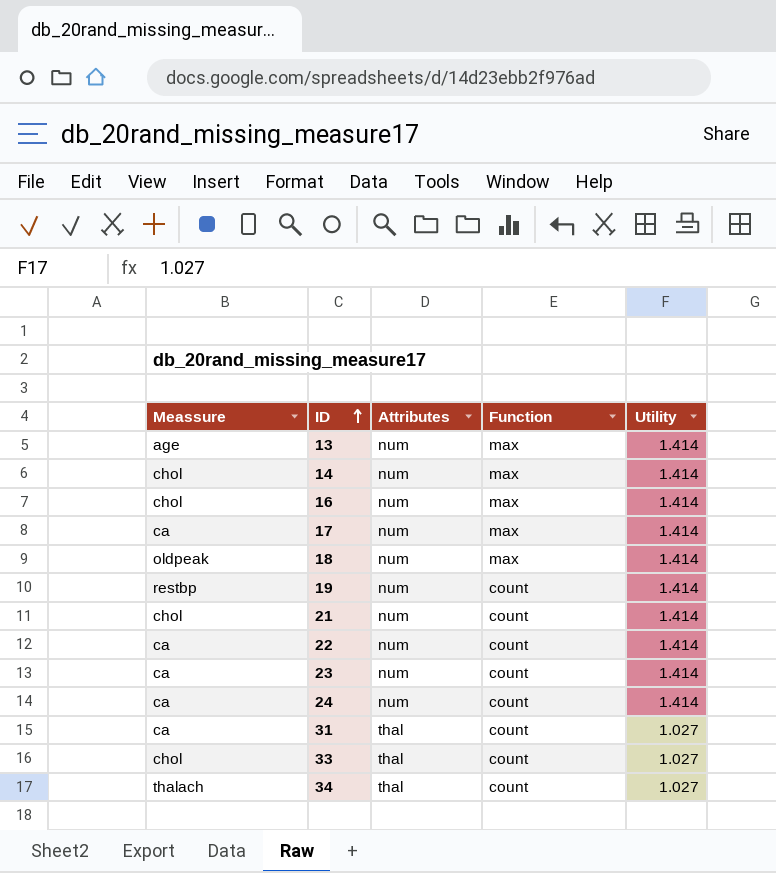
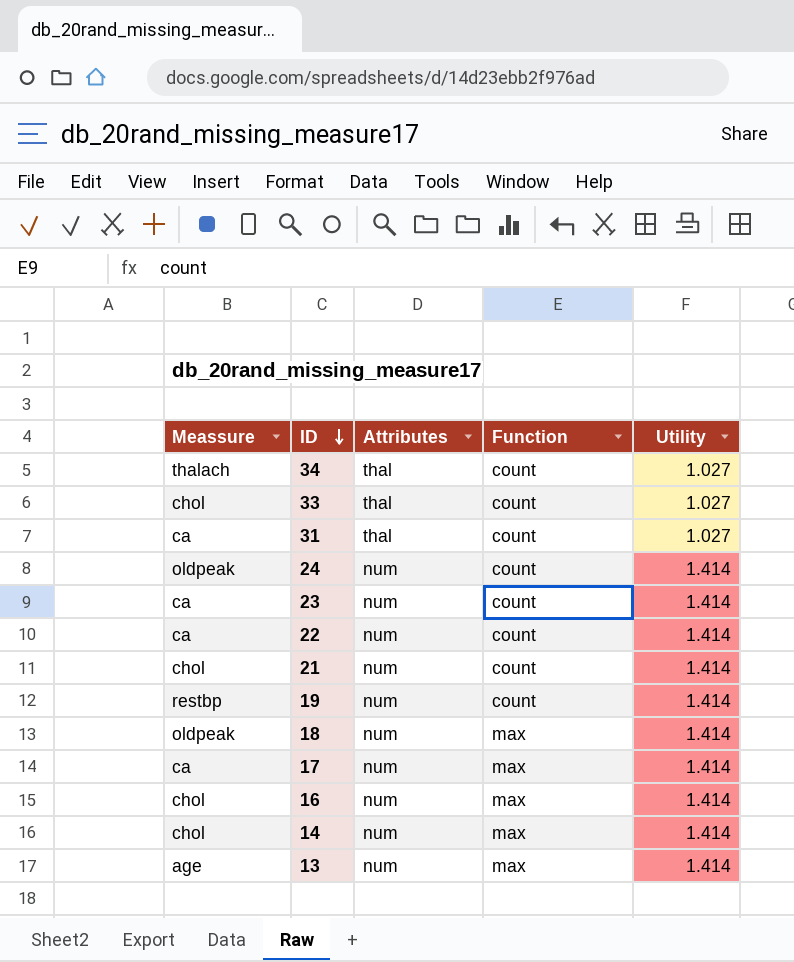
row order: ID ascending -> ID descending
24 | Meassure: ca -> oldpeak

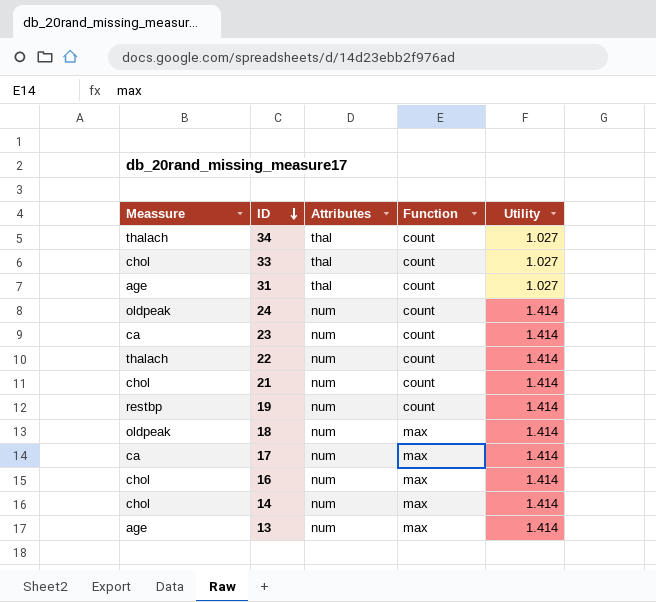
31 | Meassure: ca -> age
22 | Meassure: ca -> thalach

